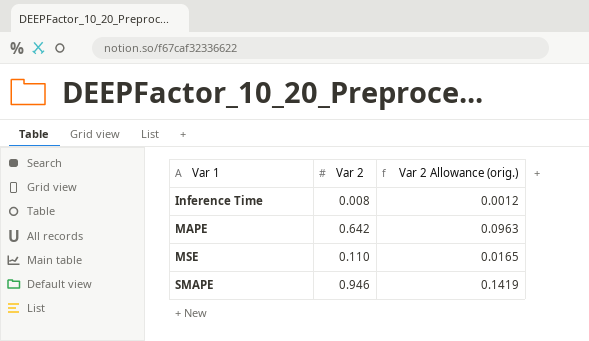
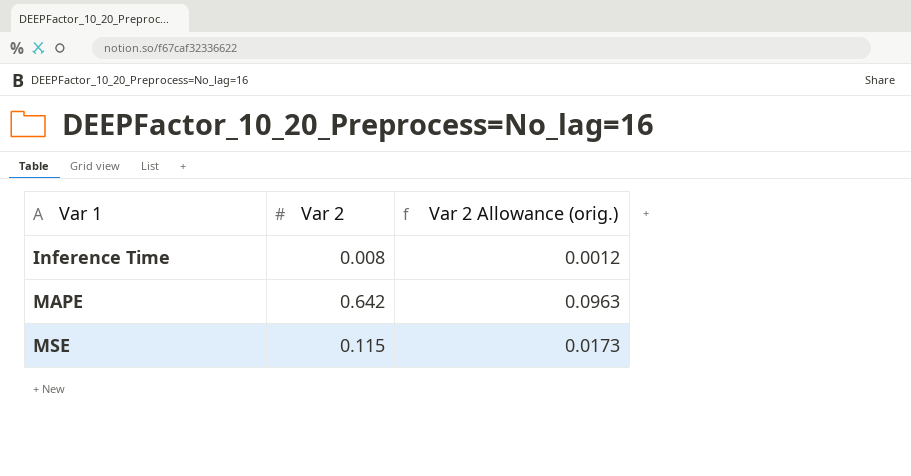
row SMAPE: 0.946 | 0.1419 -> none
MSE | Var 2: 0.110 -> 0.115
MSE | Var 2 Allowance (orig.): 0.0165 -> 0.0173

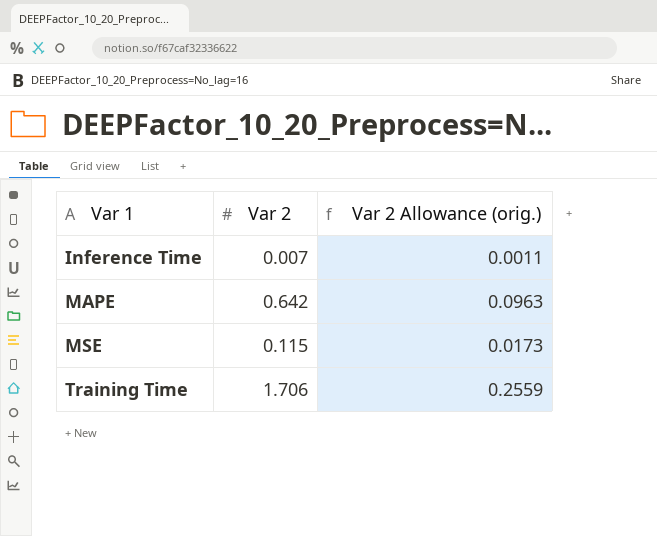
Inference Time | Var 2: 0.008 -> 0.007
Inference Time | Var 2 Allowance (orig.): 0.0012 -> 0.0011
row Training Time: none -> 1.706 | 0.2559

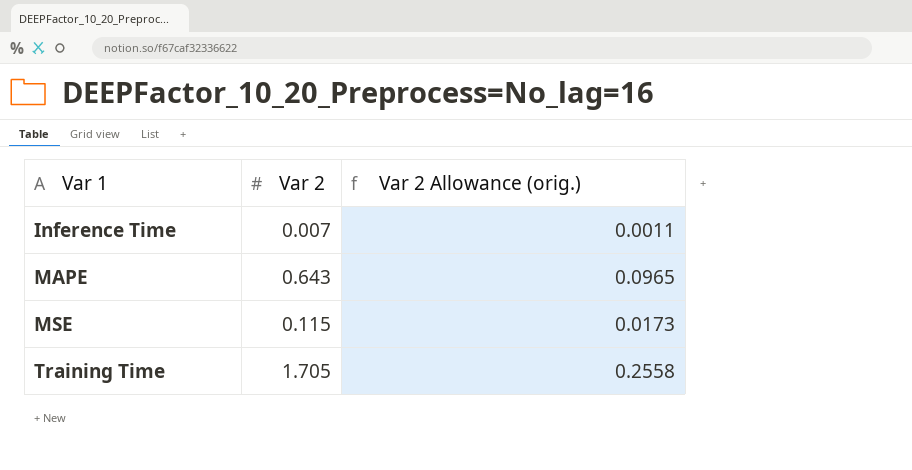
MAPE | Var 2: 0.642 -> 0.643
MAPE | Var 2 Allowance (orig.): 0.0963 -> 0.0965
Training Time | Var 2: 1.706 -> 1.705
Training Time | Var 2 Allowance (orig.): 0.2559 -> 0.2558

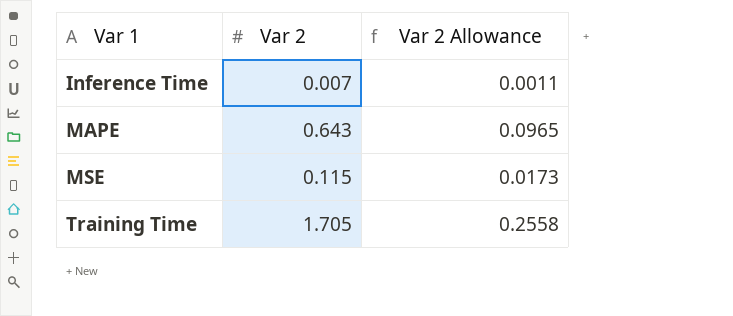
column name: Var 2 Allowance (orig.) -> Var 2 Allowance

